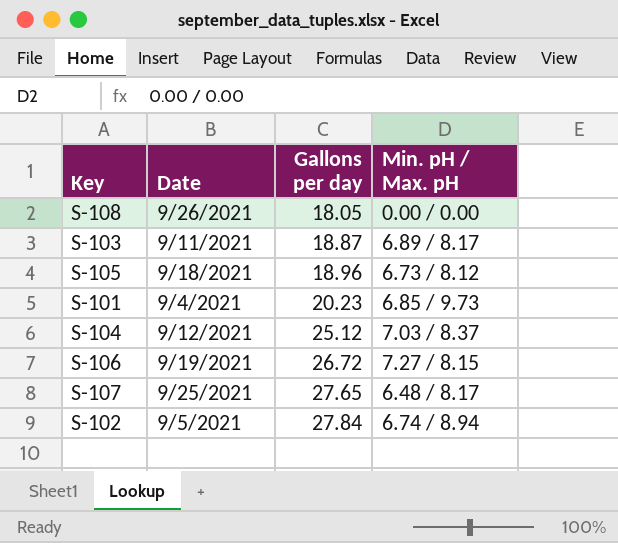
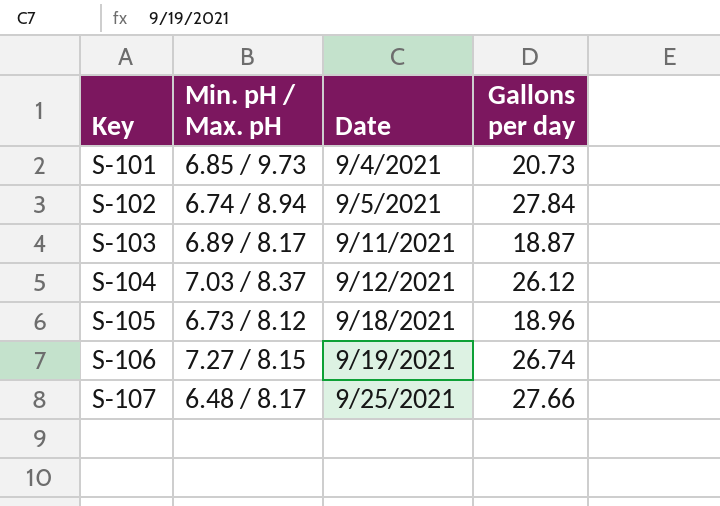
row order: Gallons per day ascending -> Key ascending
column Min. pH / Max. pH | position: 4 -> 2
row S-108: 9/26/2021 | 18.05 | 0.00 / 0.00 -> none
S-101 | Gallons per day: 20.23 -> 20.73
S-104 | Gallons per day: 25.12 -> 26.12
S-106 | Gallons per day: 26.72 -> 26.74
S-107 | Gallons per day: 27.65 -> 27.66

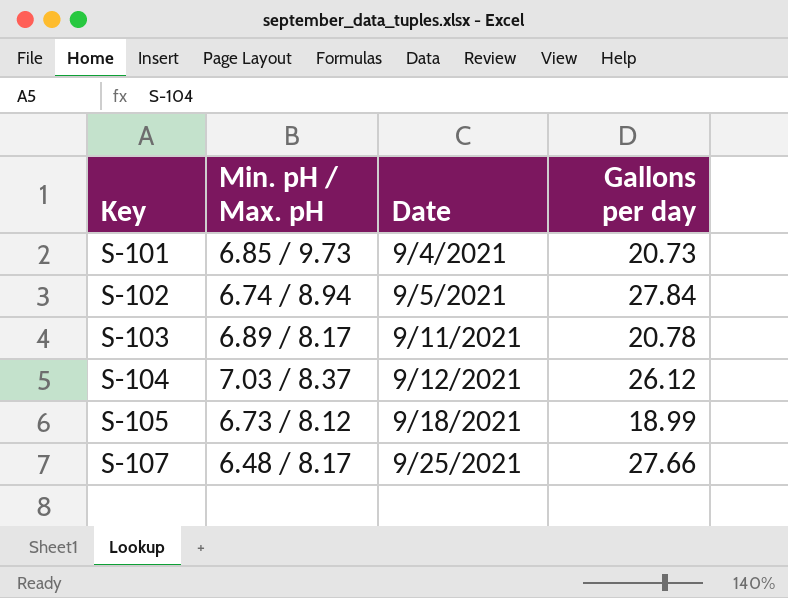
row S-106: 7.27 / 8.15 | 9/19/2021 | 26.74 -> none
S-103 | Gallons per day: 18.87 -> 20.78
S-105 | Gallons per day: 18.96 -> 18.99

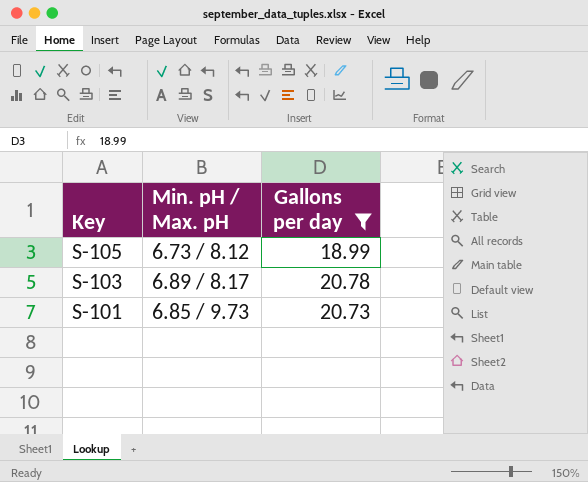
filter: none -> Gallons per day <= 20.78
row order: Key ascending -> Key descending
column Date | position: 3 -> none

